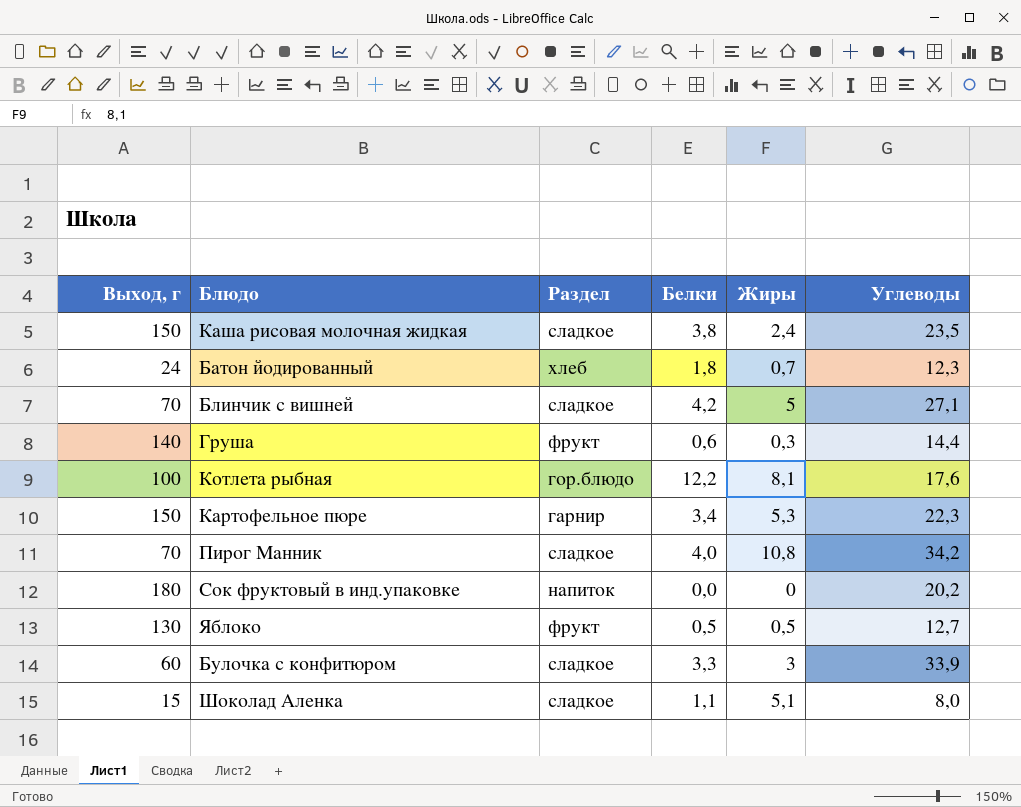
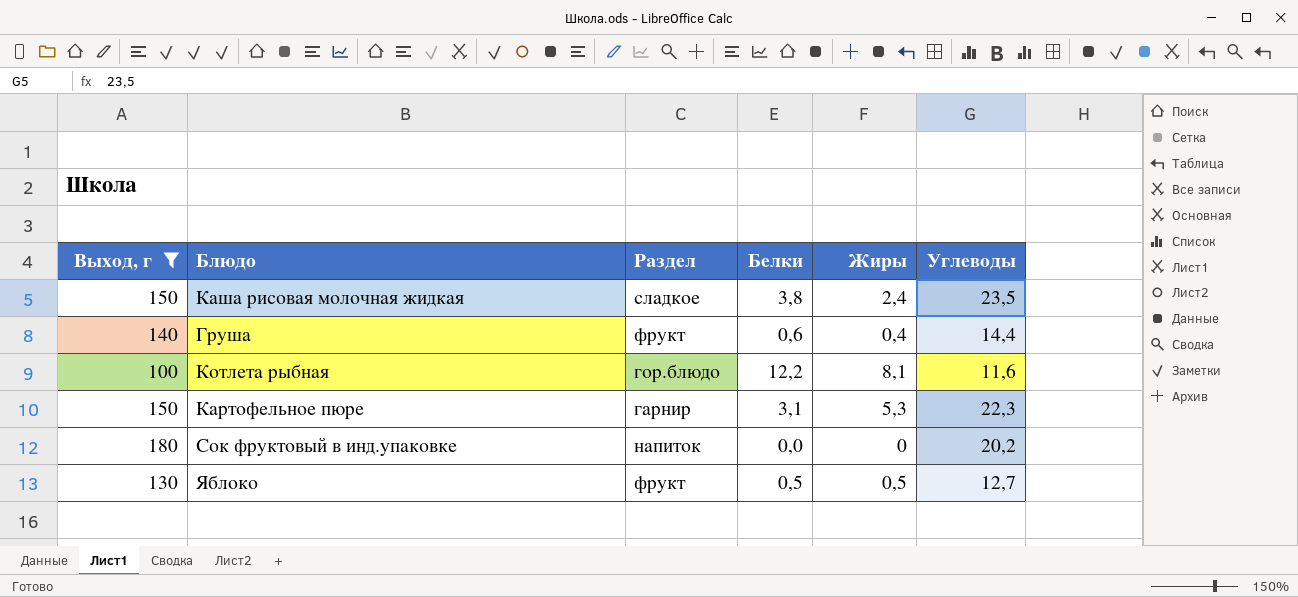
filter: none -> Выход, г >= 100
Груша | Жиры: 0,3 -> 0,4
Котлета рыбная | Углеводы: 17,6 -> 11,6
Картофельное пюре | Белки: 3,4 -> 3,1

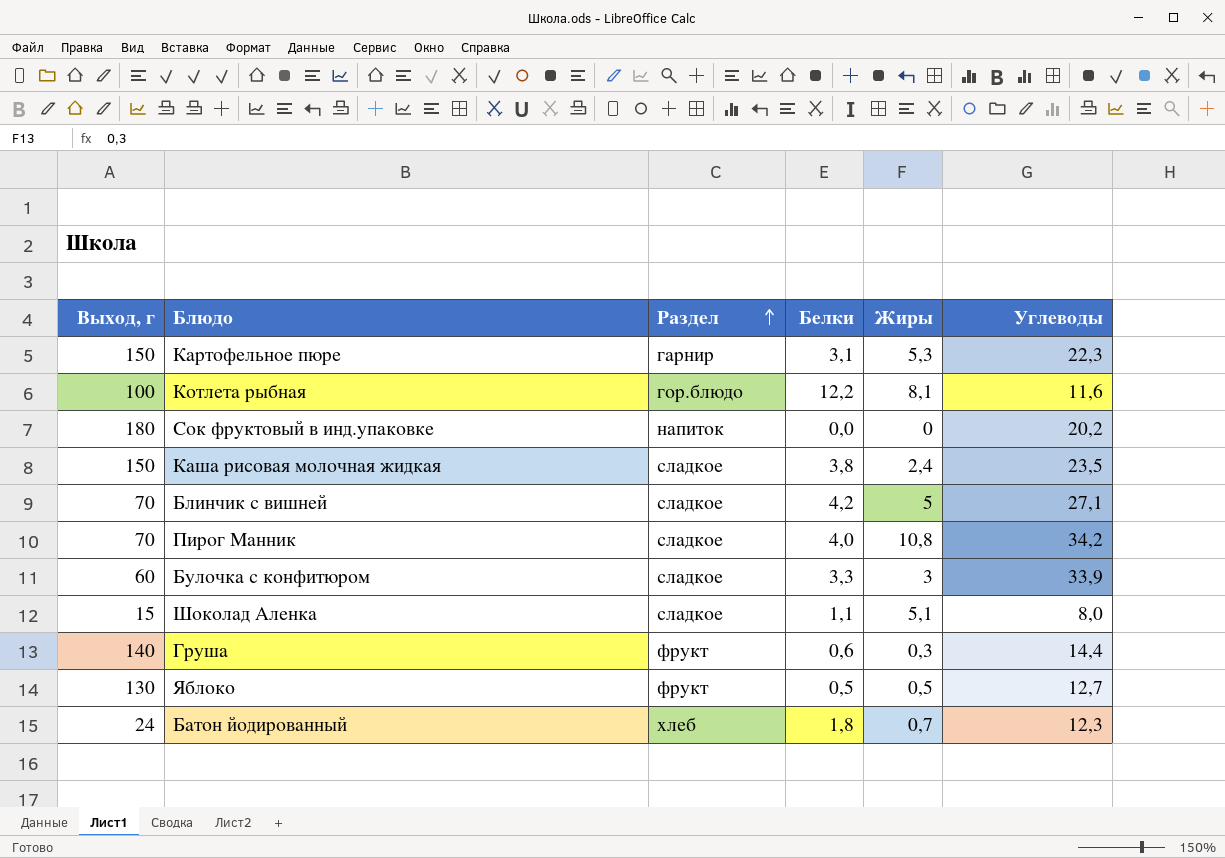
filter: Выход, г >= 100 -> none
row order: none -> Раздел ascending
Груша | Жиры: 0,4 -> 0,3

